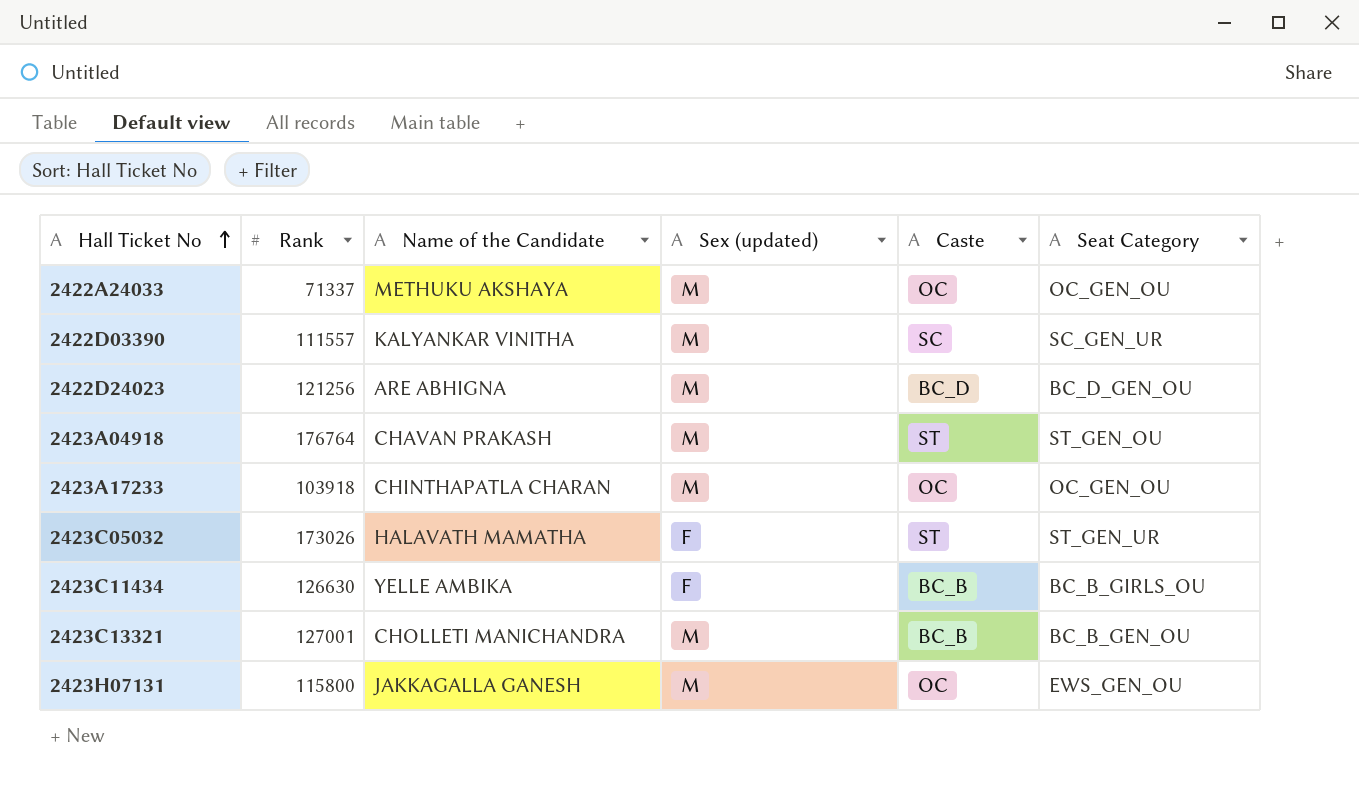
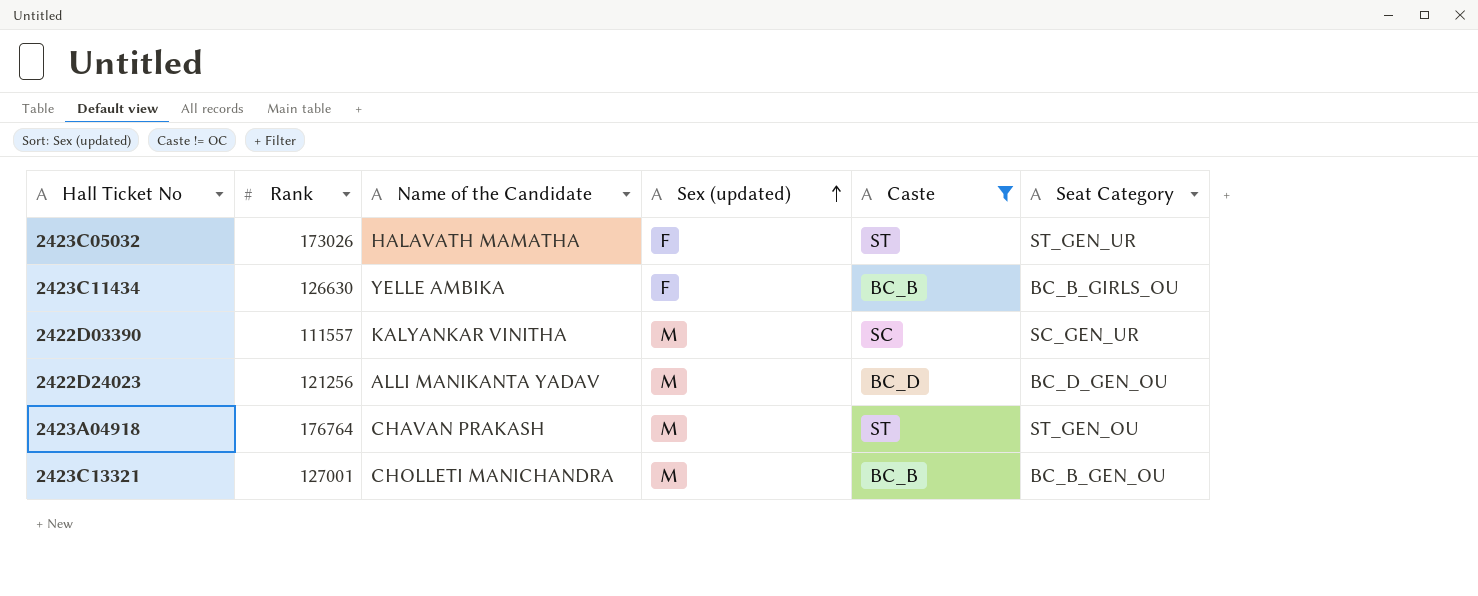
filter: none -> Caste != OC
row order: Hall Ticket No ascending -> Sex (updated) ascending
2422D24023 | Name of the Candidate: ARE ABHIGNA -> ALLI MANIKANTA YADAV

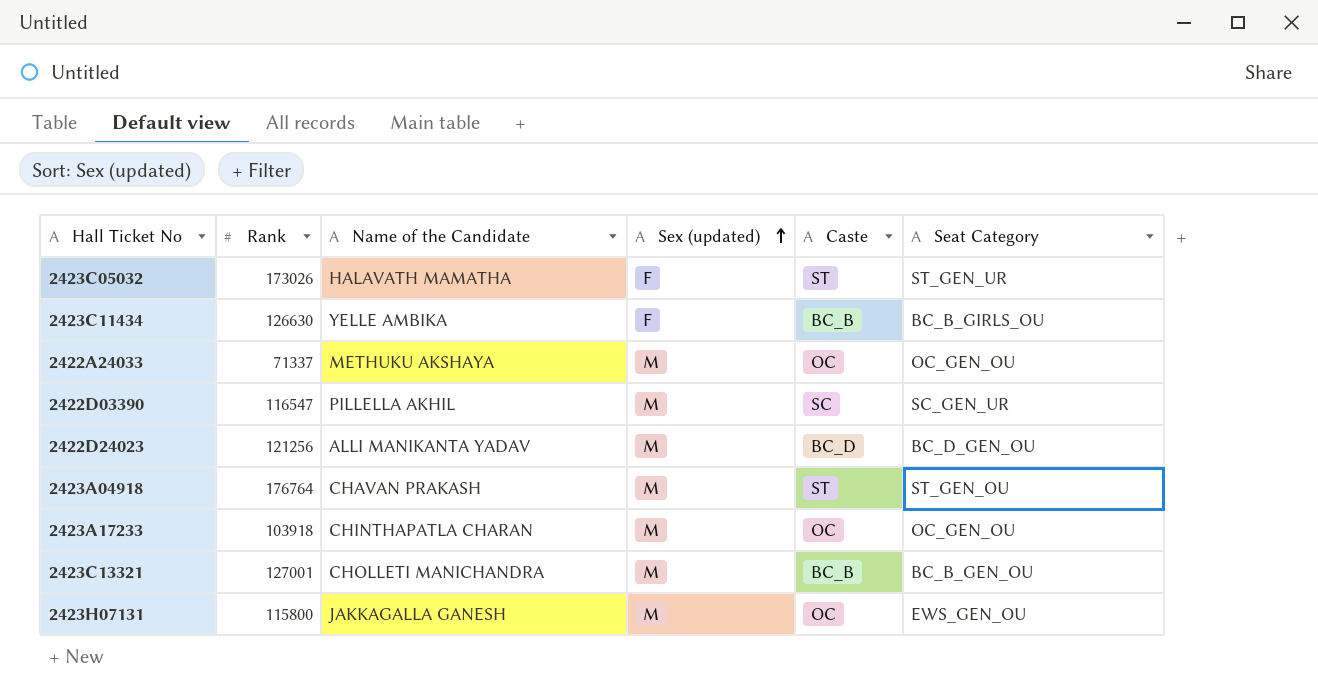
filter: Caste != OC -> none
2422D03390 | Rank: 111557 -> 116547
2422D03390 | Name of the Candidate: KALYANKAR VINITHA -> PILLELLA AKHIL

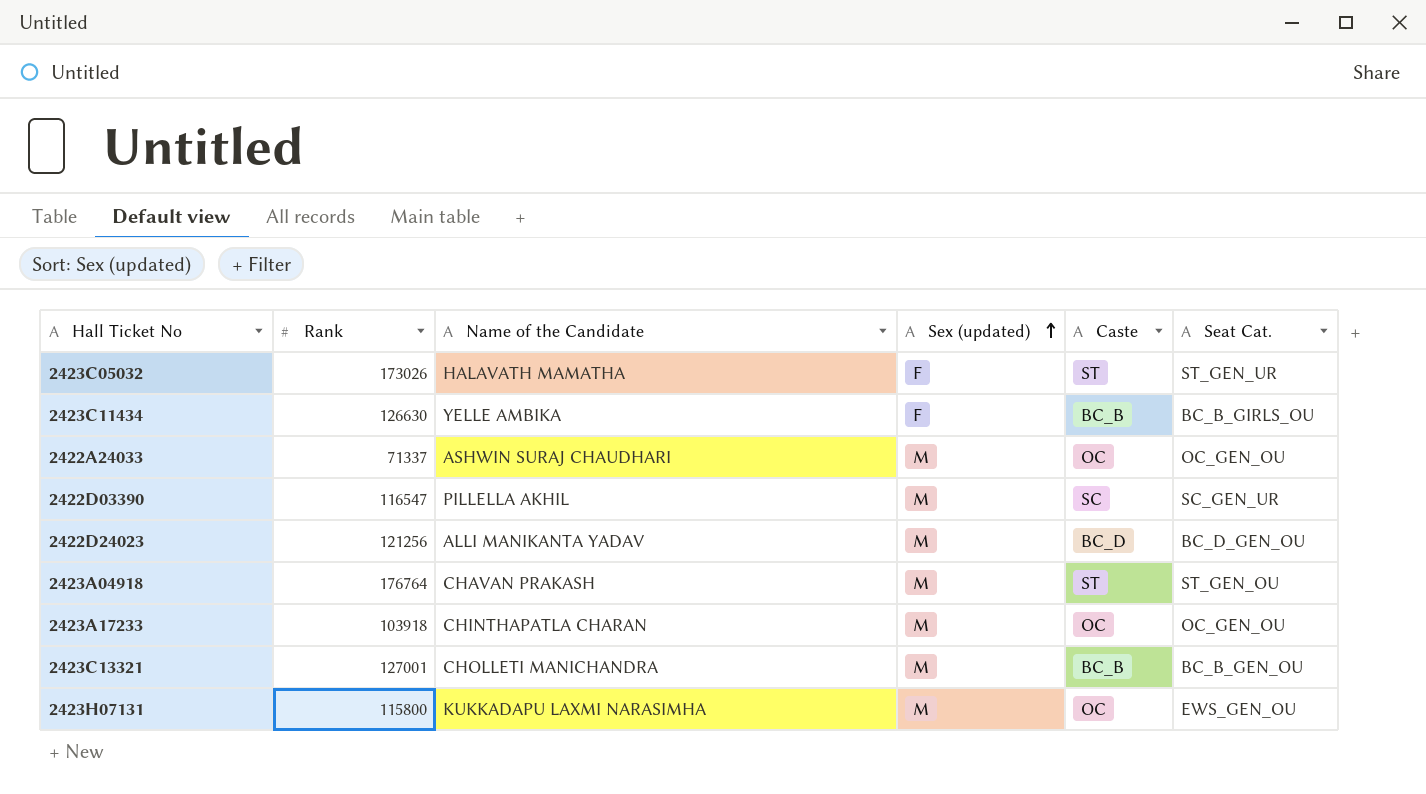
column name: Seat Category -> Seat Cat.
2422A24033 | Name of the Candidate: METHUKU AKSHAYA -> ASHWIN SURAJ CHAUDHARI
2423H07131 | Name of the Candidate: JAKKAGALLA GANESH -> KUKKADAPU LAXMI NARASIMHA

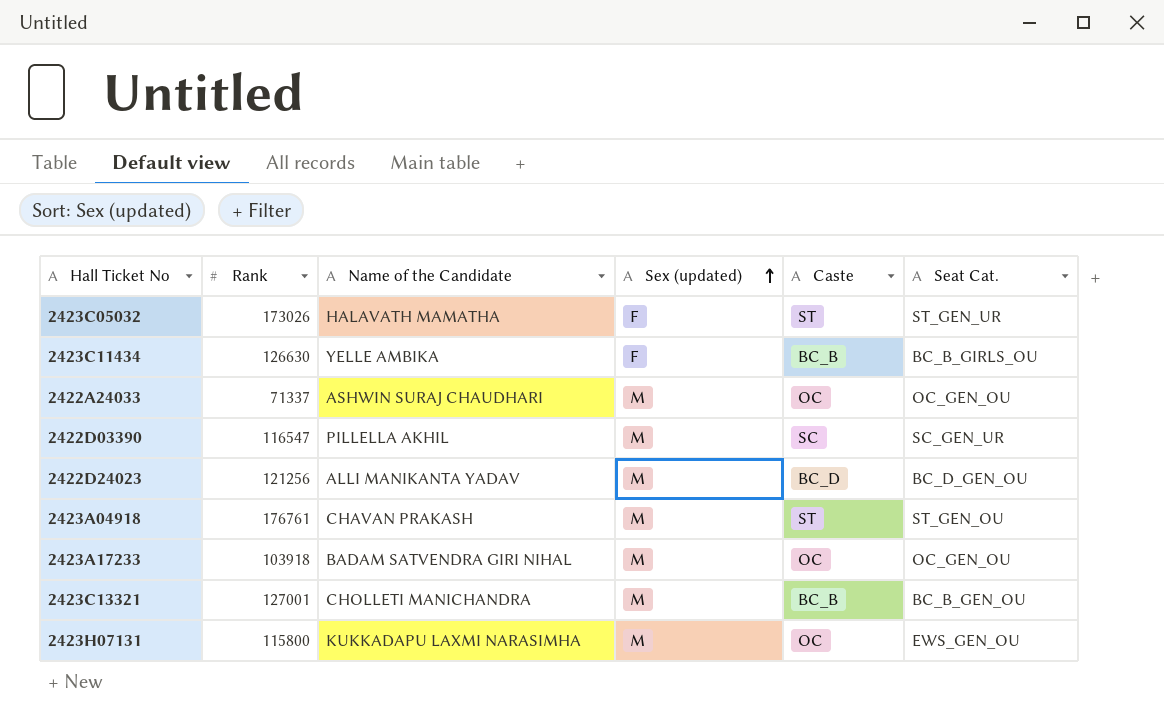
2423A04918 | Rank: 176764 -> 176761
2423A17233 | Name of the Candidate: CHINTHAPATLA CHARAN -> BADAM SATVENDRA GIRI NIHAL

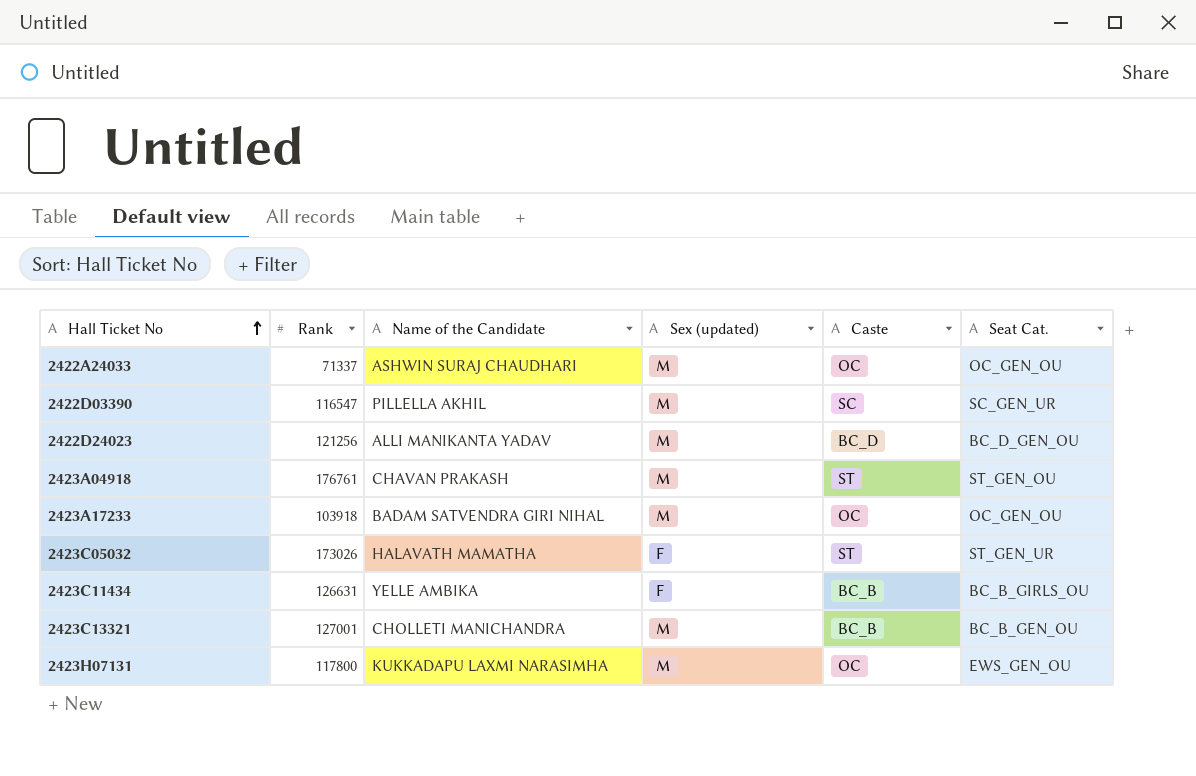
row order: Sex (updated) ascending -> Hall Ticket No ascending
2423C11434 | Rank: 126630 -> 126631
2423H07131 | Rank: 115800 -> 117800

